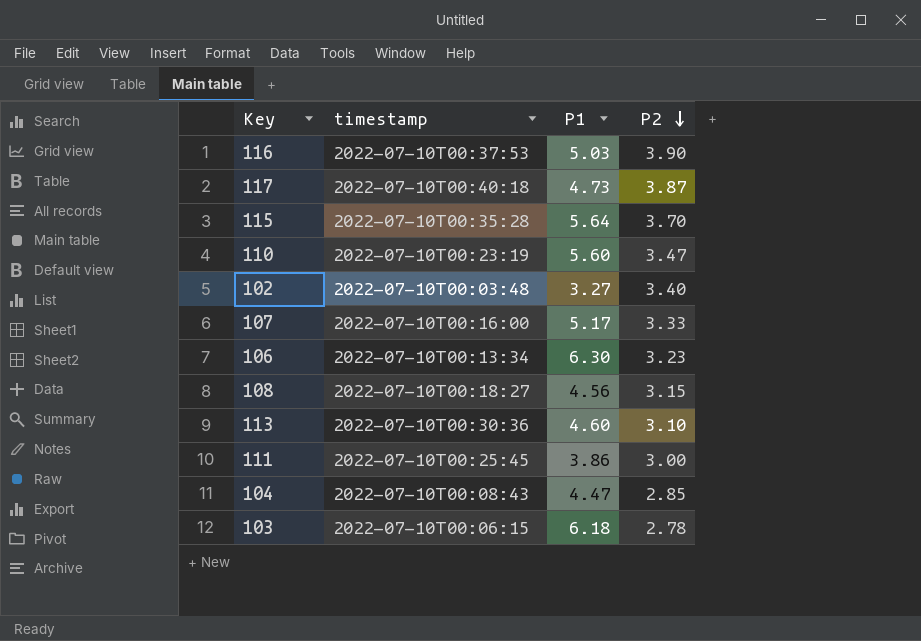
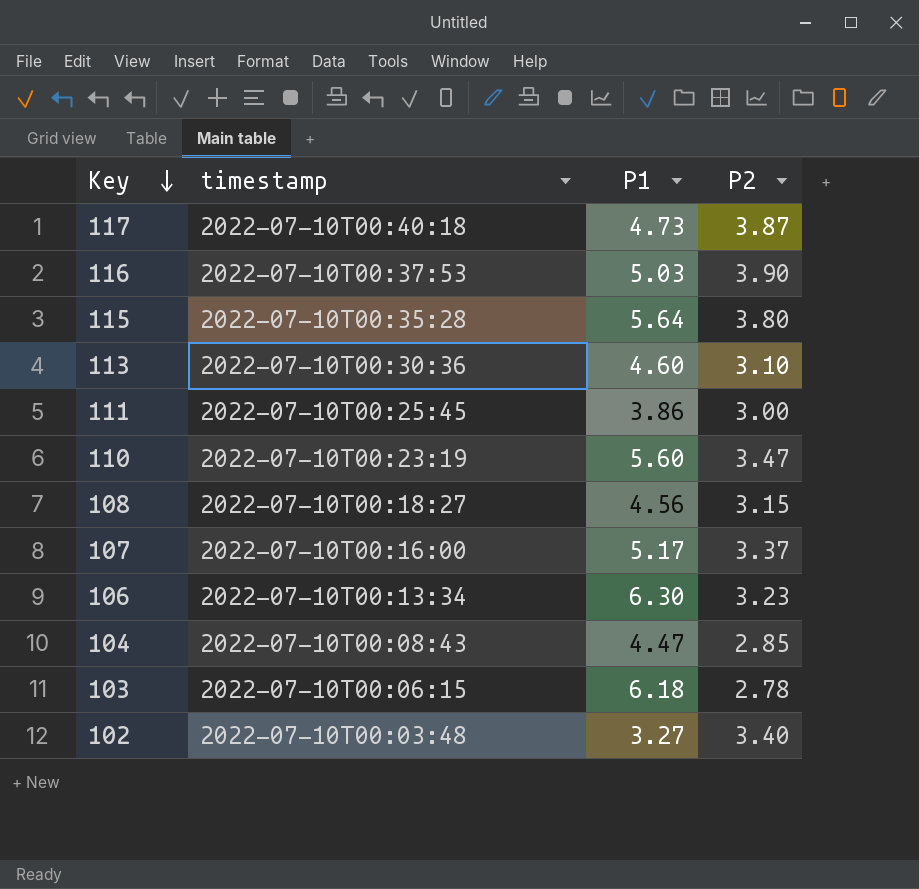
row order: P2 descending -> Key descending
115 | P2: 3.70 -> 3.80
107 | P2: 3.33 -> 3.37

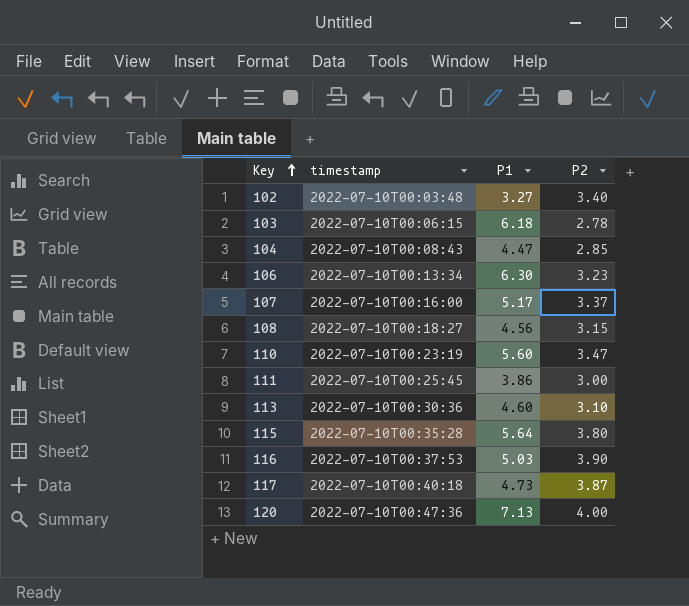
row order: Key descending -> Key ascending
row 120: none -> 2022-07-10T00:47:36 | 7.13 | 4.00

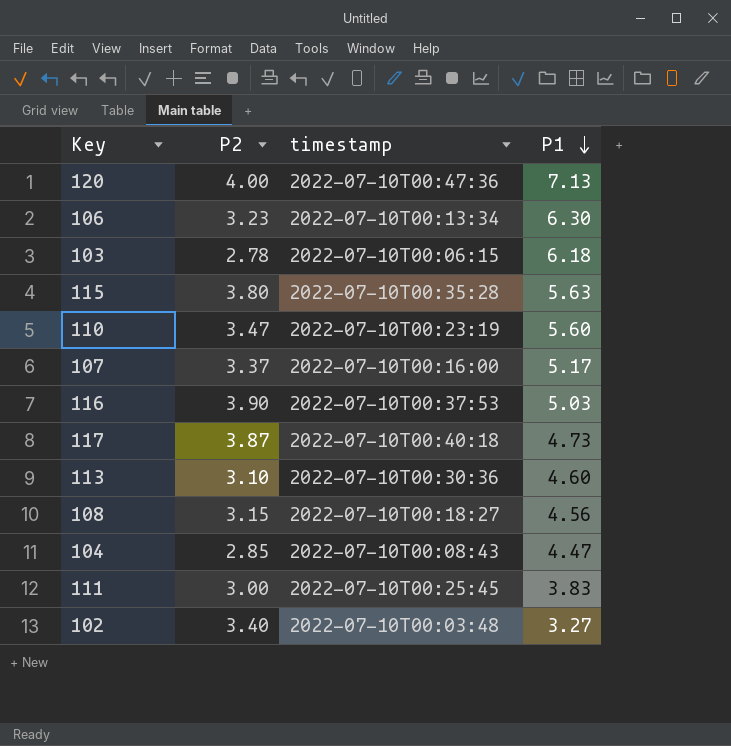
row order: Key ascending -> P1 descending
column P2 | position: 4 -> 2
115 | P1: 5.64 -> 5.63
111 | P1: 3.86 -> 3.83

